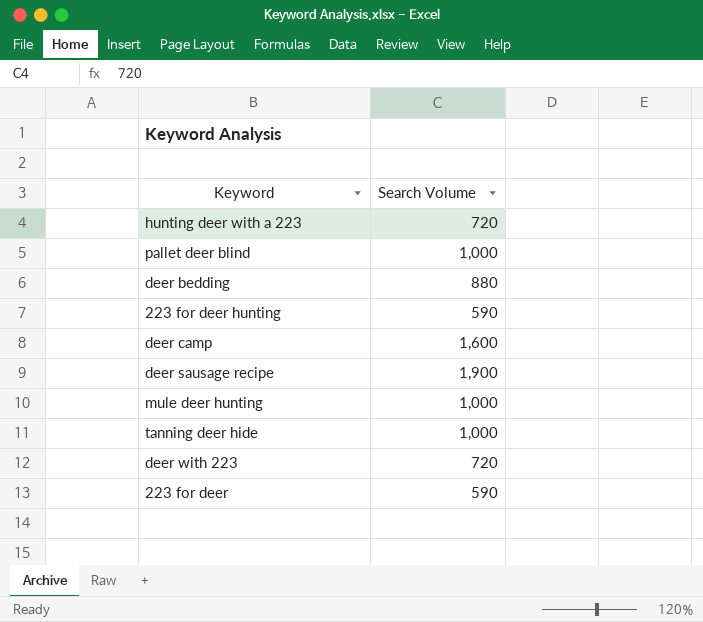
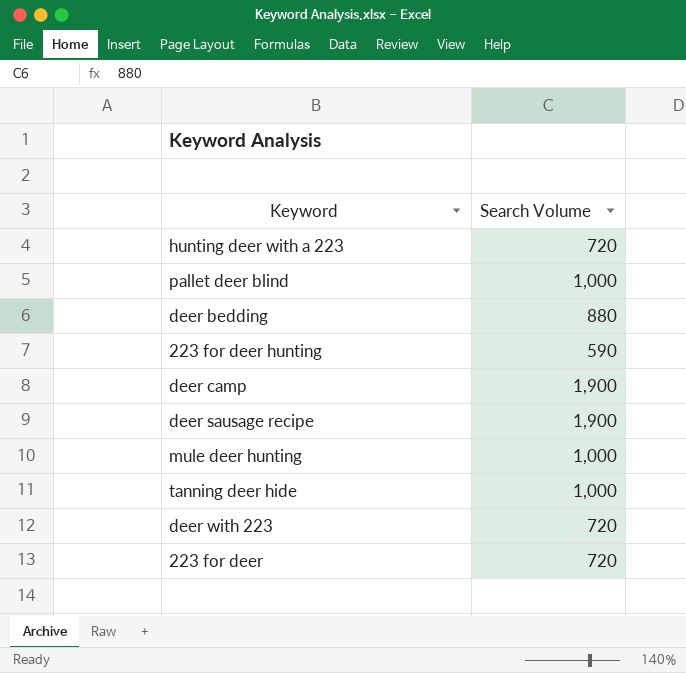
deer camp | Search Volume: 1,600 -> 1,900
223 for deer | Search Volume: 590 -> 720

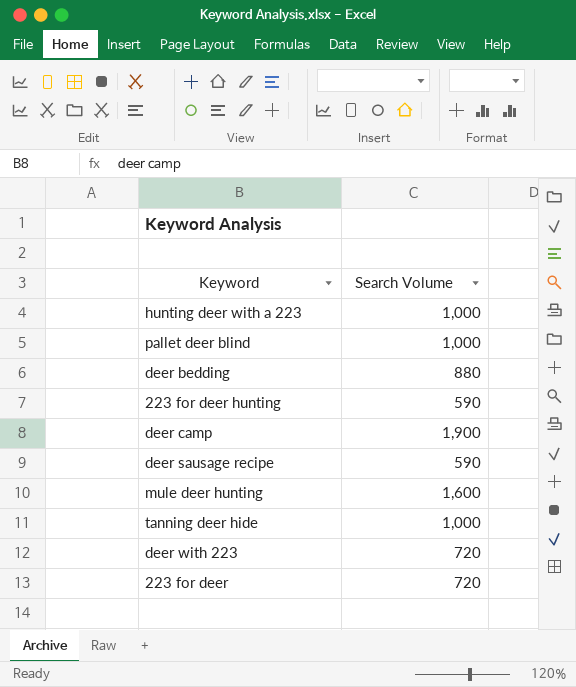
hunting deer with a 223 | Search Volume: 720 -> 1,000
deer sausage recipe | Search Volume: 1,900 -> 590
mule deer hunting | Search Volume: 1,000 -> 1,600

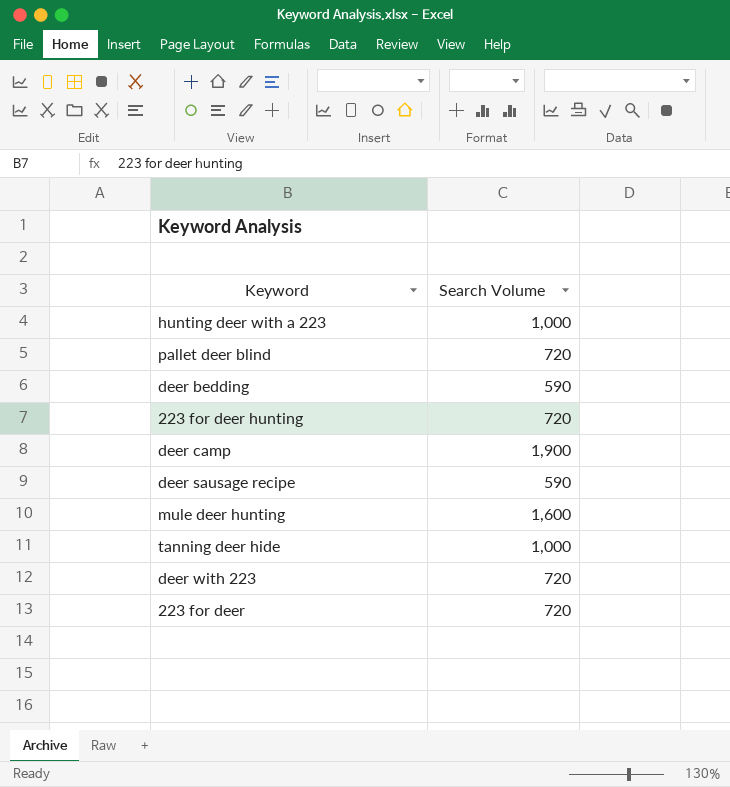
pallet deer blind | Search Volume: 1,000 -> 720
deer bedding | Search Volume: 880 -> 590
223 for deer hunting | Search Volume: 590 -> 720

